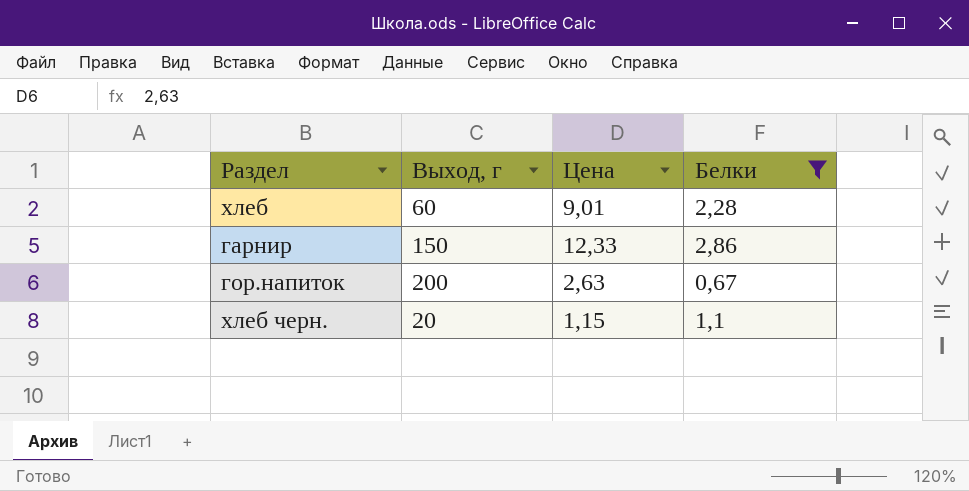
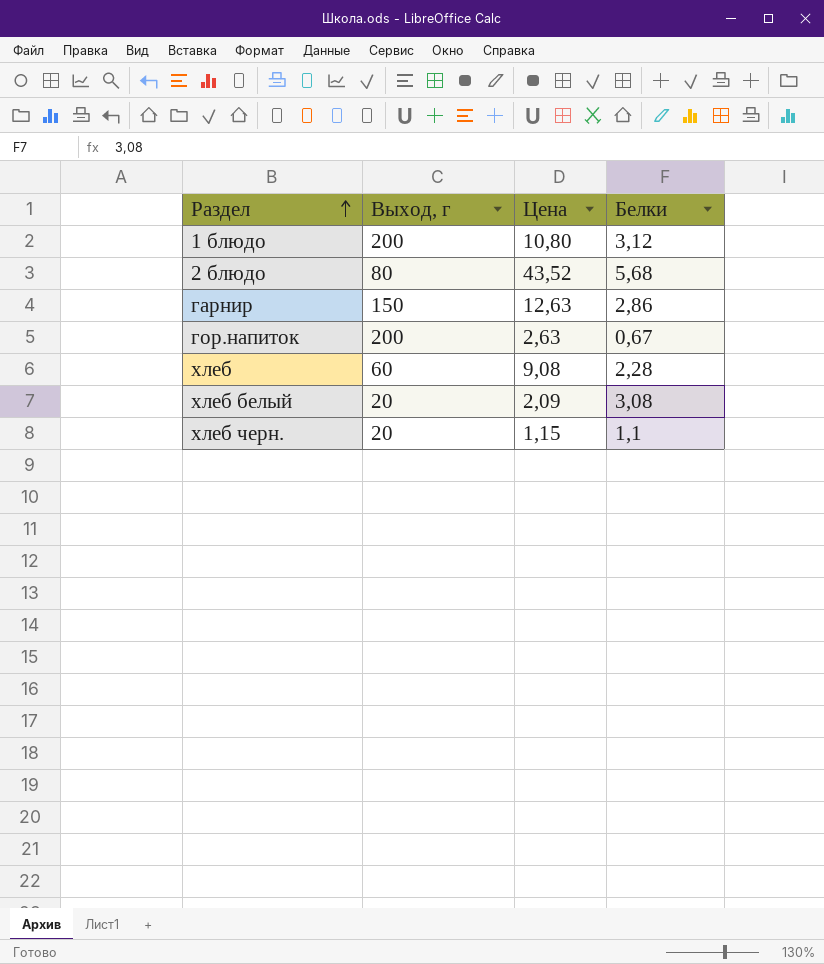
filter: Белки <= 2,86 -> none
row order: none -> Раздел ascending
гарнир | Цена: 12,33 -> 12,63
хлеб | Цена: 9,01 -> 9,08

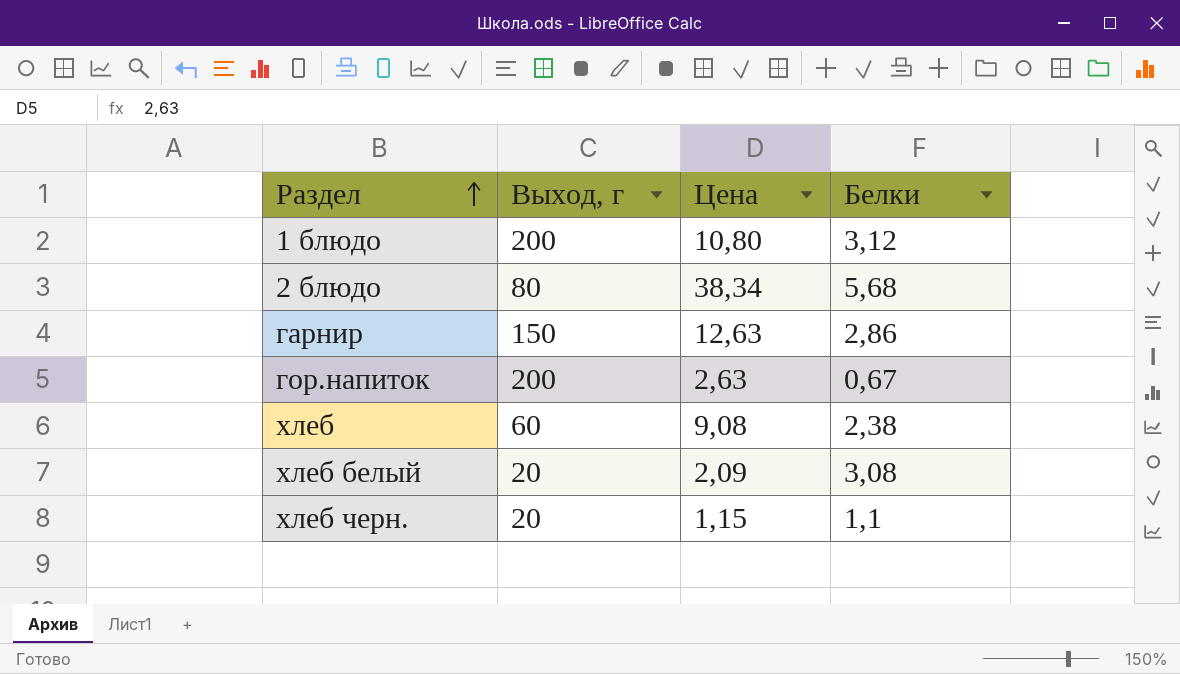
2 блюдо | Цена: 43,52 -> 38,34
хлеб | Белки: 2,28 -> 2,38

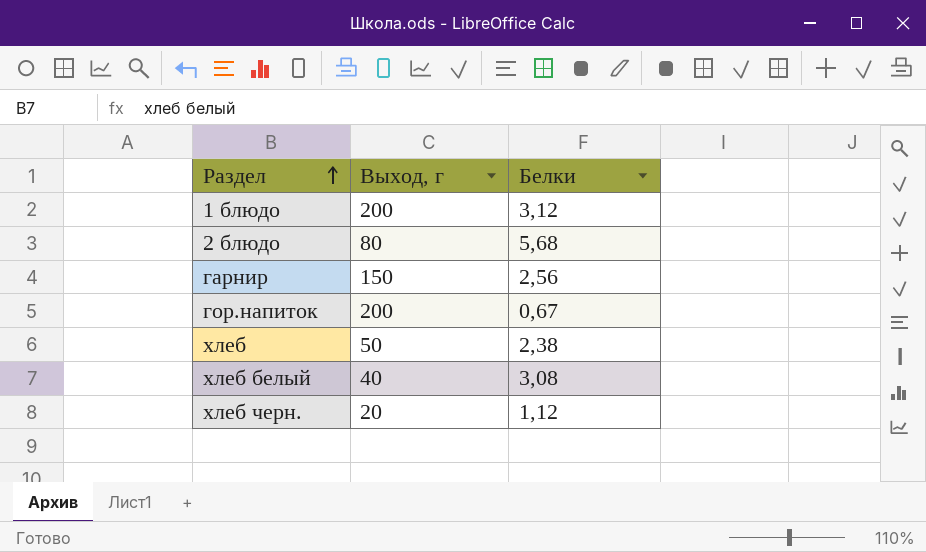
column Цена | position: 3 -> none
гарнир | Белки: 2,86 -> 2,56
хлеб | Выход, г: 60 -> 50
хлеб белый | Выход, г: 20 -> 40
хлеб черн. | Белки: 1,1 -> 1,12

